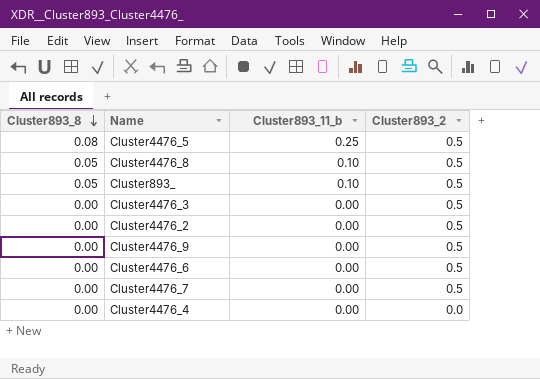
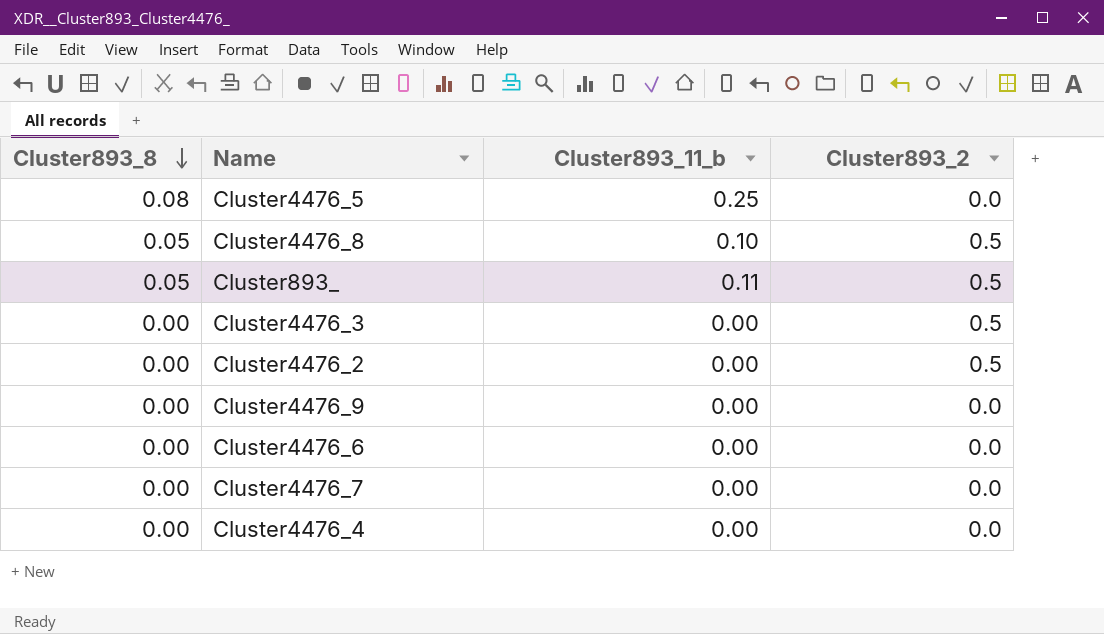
Cluster4476_5 | Cluster893_2: 0.5 -> 0.0
Cluster893_ | Cluster893_11_b: 0.10 -> 0.11
Cluster4476_9 | Cluster893_2: 0.5 -> 0.0
Cluster4476_6 | Cluster893_2: 0.5 -> 0.0
Cluster4476_7 | Cluster893_2: 0.5 -> 0.0

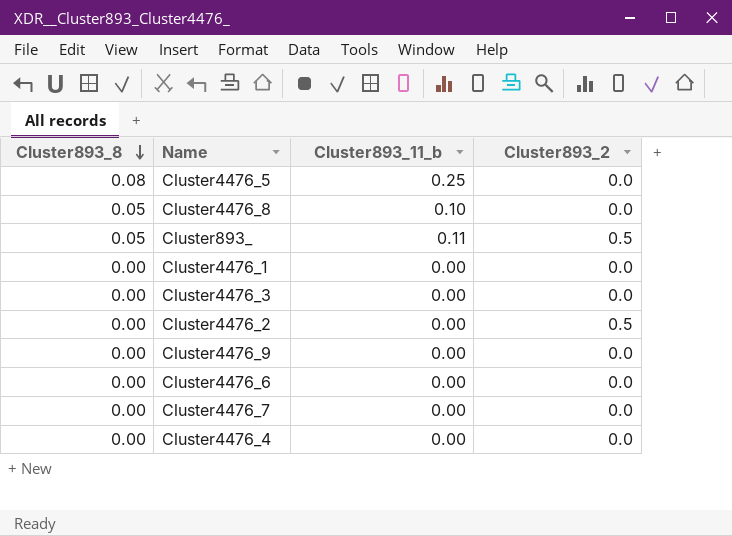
Cluster4476_8 | Cluster893_2: 0.5 -> 0.0
row Cluster4476_1: none -> 0.00 | 0.00 | 0.0
Cluster4476_3 | Cluster893_2: 0.5 -> 0.0

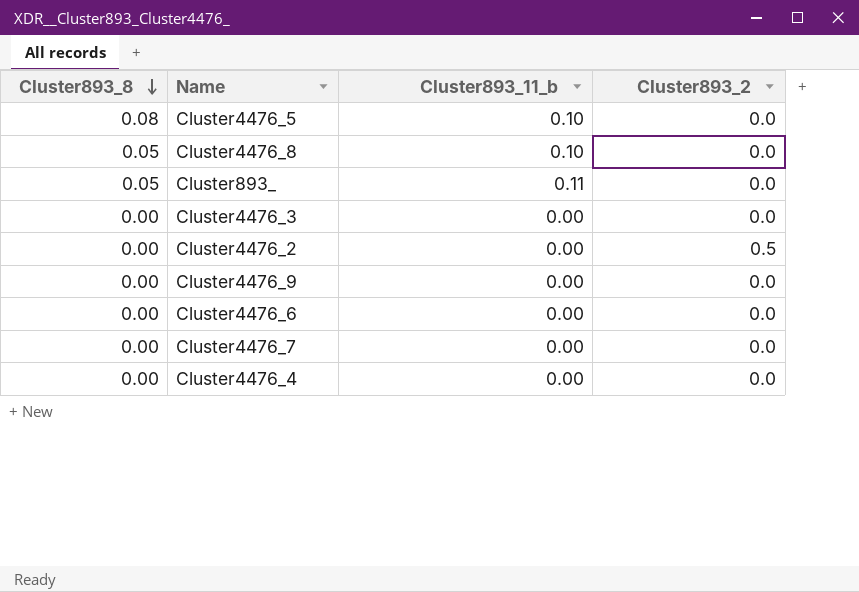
row Cluster4476_1: 0.00 | 0.00 | 0.0 -> none
Cluster4476_5 | Cluster893_11_b: 0.25 -> 0.10
Cluster893_ | Cluster893_2: 0.5 -> 0.0

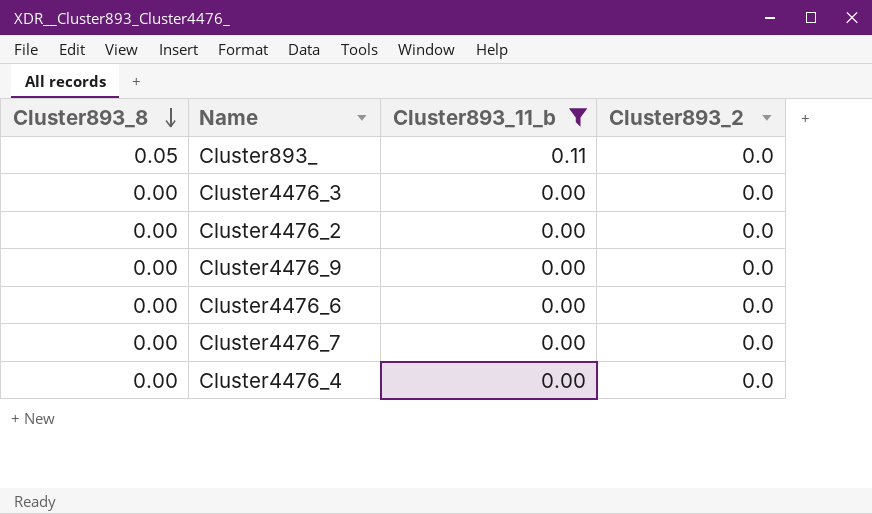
filter: none -> Cluster893_11_b != 0.10
Cluster4476_2 | Cluster893_2: 0.5 -> 0.0

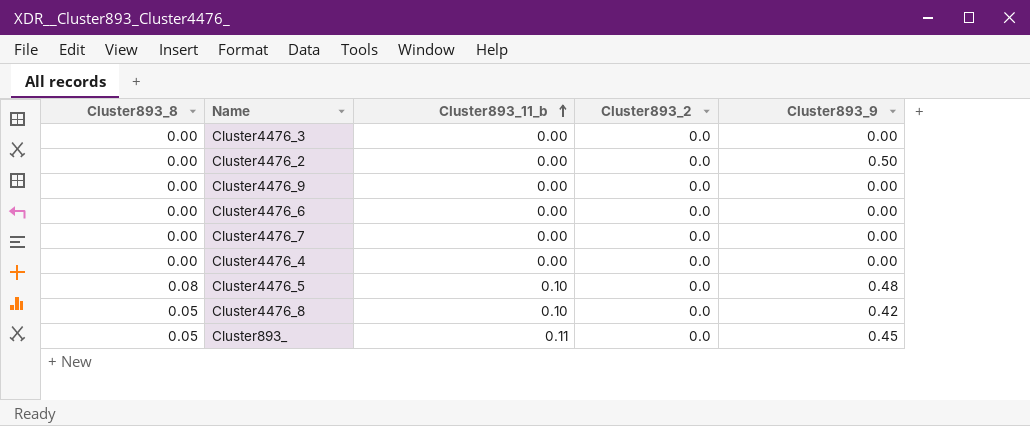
filter: Cluster893_11_b != 0.10 -> none
row order: Cluster893_8 descending -> Cluster893_11_b ascending
column Cluster893_9 | position: none -> 5

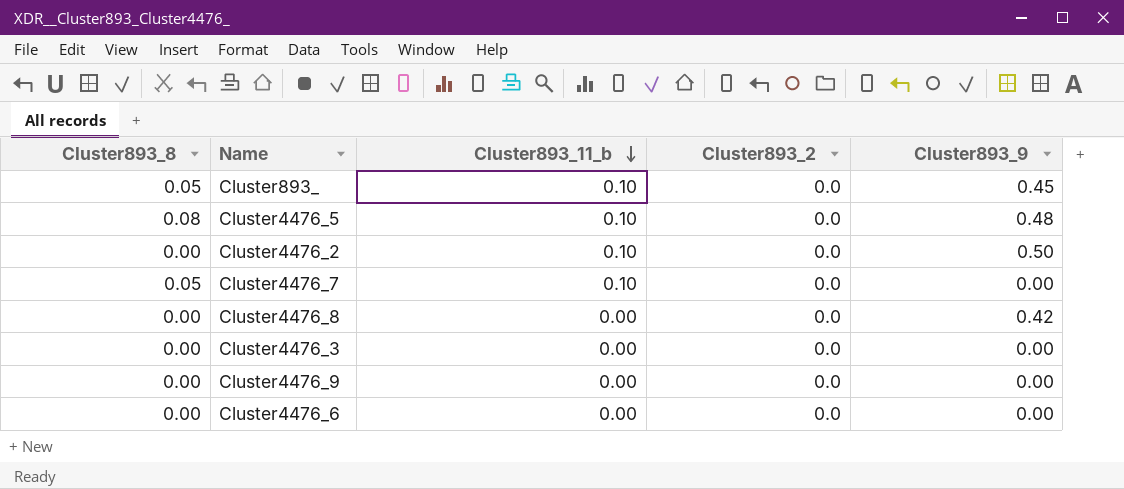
row order: Cluster893_11_b ascending -> Cluster893_11_b descending
row Cluster4476_4: 0.00 | 0.00 | 0.0 | 0.00 -> none
Cluster893_ | Cluster893_11_b: 0.11 -> 0.10
Cluster4476_2 | Cluster893_11_b: 0.00 -> 0.10
Cluster4476_7 | Cluster893_8: 0.00 -> 0.05
Cluster4476_7 | Cluster893_11_b: 0.00 -> 0.10
Cluster4476_8 | Cluster893_8: 0.05 -> 0.00
Cluster4476_8 | Cluster893_11_b: 0.10 -> 0.00

